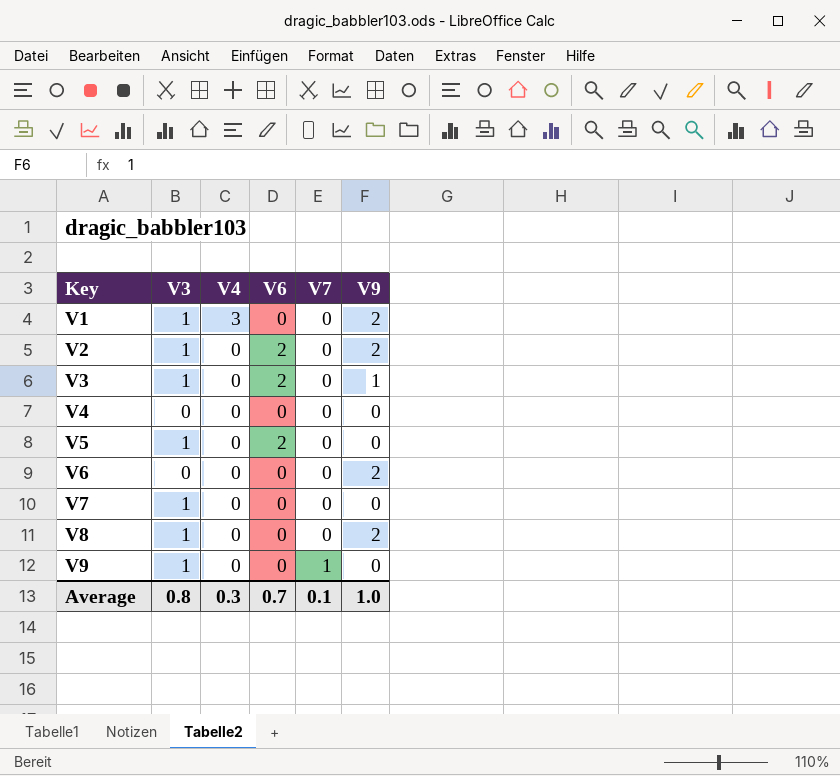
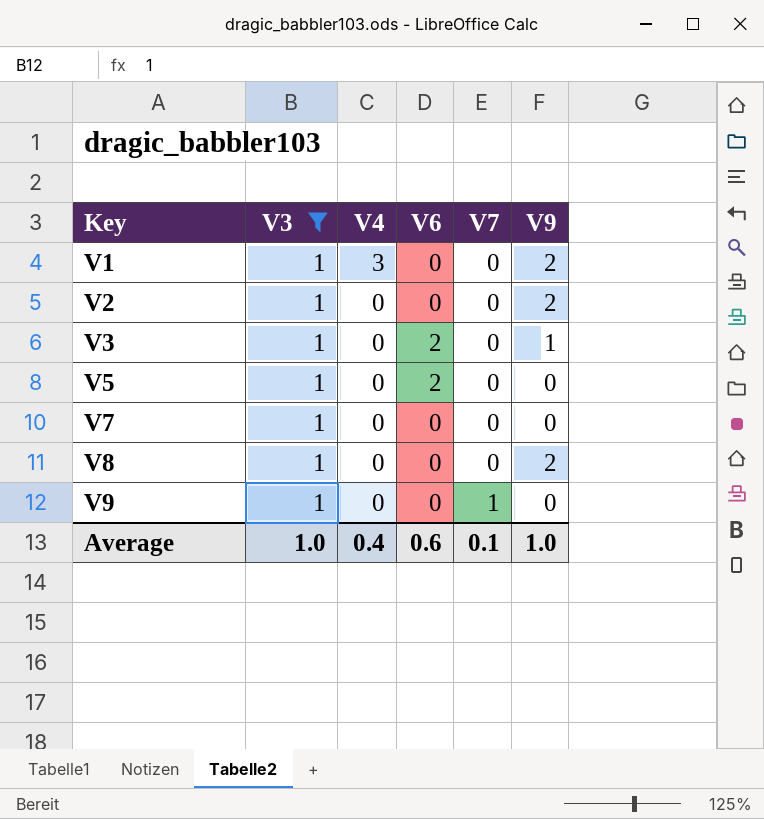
filter: none -> V3 = 1
V2 | V6: 2 -> 0
Average | V3: 0.8 -> 1.0
Average | V4: 0.3 -> 0.4
Average | V6: 0.7 -> 0.6

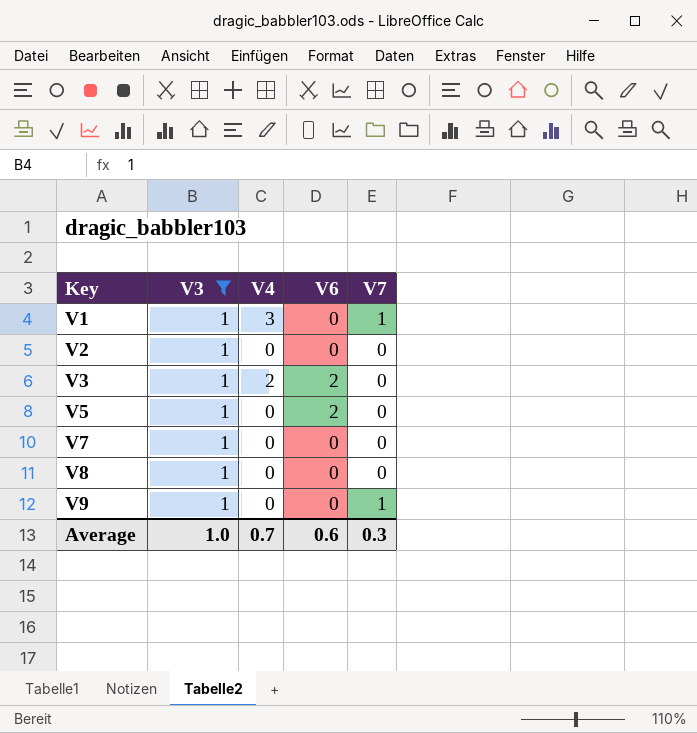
column V9 | position: 6 -> none
V1 | V7: 0 -> 1
V3 | V4: 0 -> 2
Average | V4: 0.4 -> 0.7
Average | V7: 0.1 -> 0.3

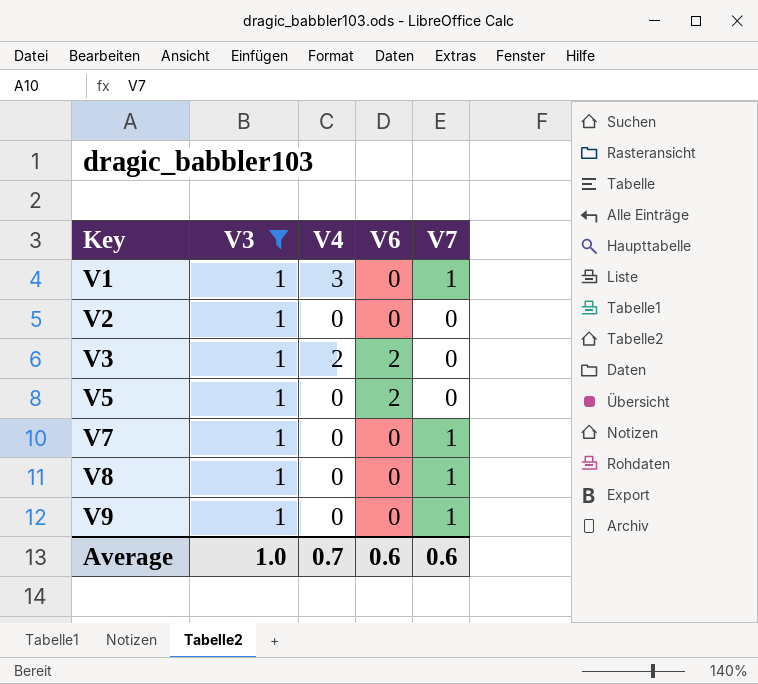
V7 | V7: 0 -> 1
V8 | V7: 0 -> 1
Average | V7: 0.3 -> 0.6

